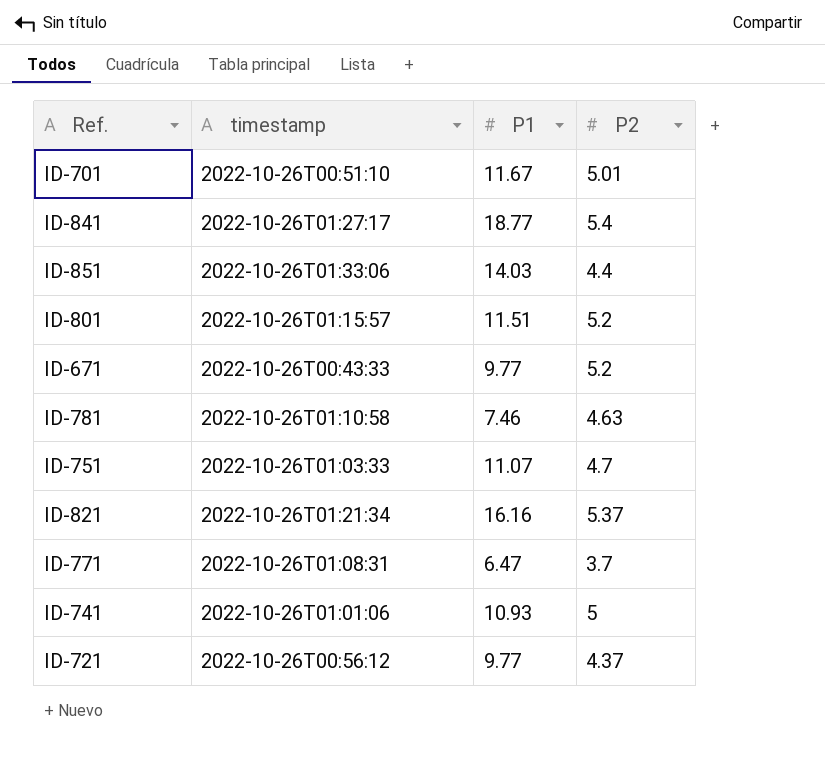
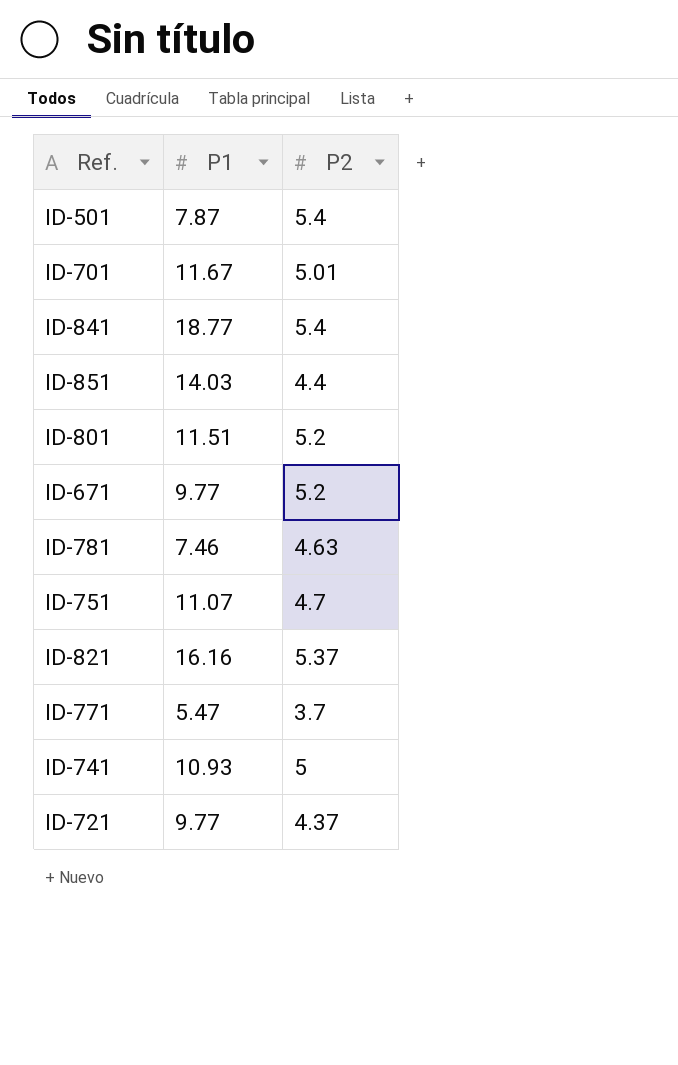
column timestamp | position: 2 -> none
row ID-501: none -> 7.87 | 5.4
ID-771 | P1: 6.47 -> 5.47

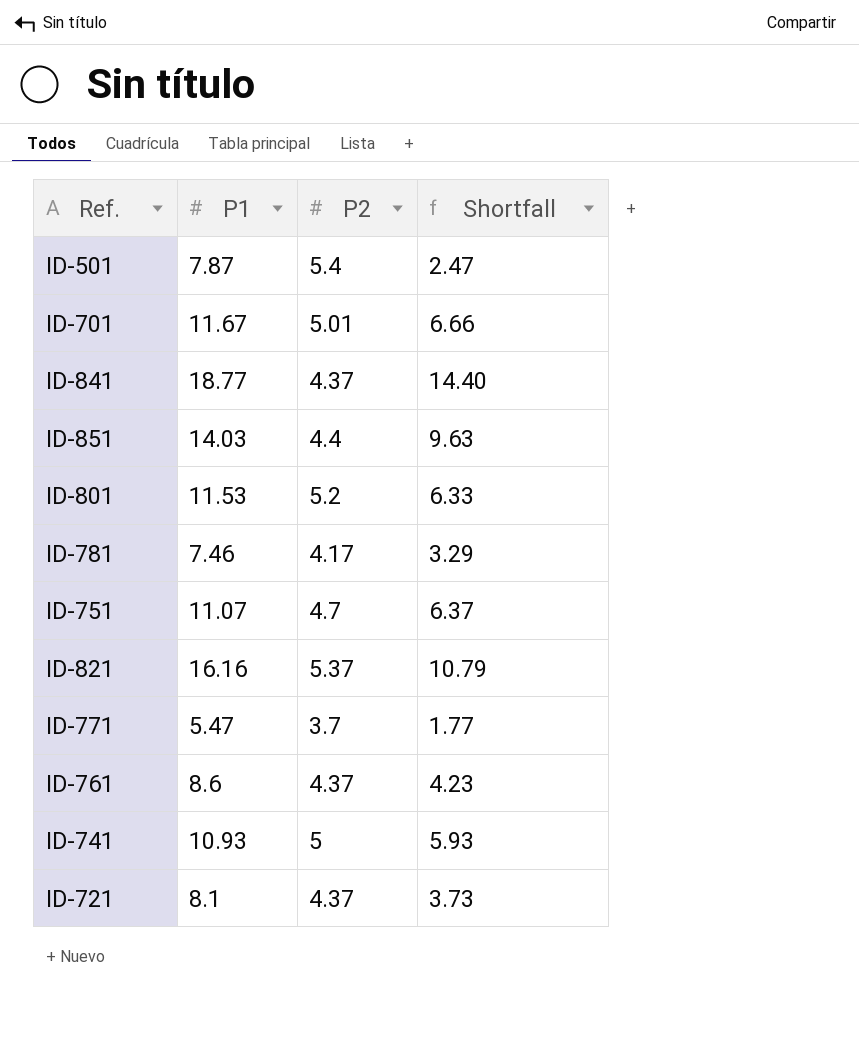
column Shortfall | formula: none -> [P1] - [P2]
row ID-671: 9.77 | 5.2 -> none
ID-841 | P2: 5.4 -> 4.37
ID-801 | P1: 11.51 -> 11.53
ID-781 | P2: 4.63 -> 4.17
row ID-761: none -> 8.6 | 4.37 | 4.23
ID-721 | P1: 9.77 -> 8.1

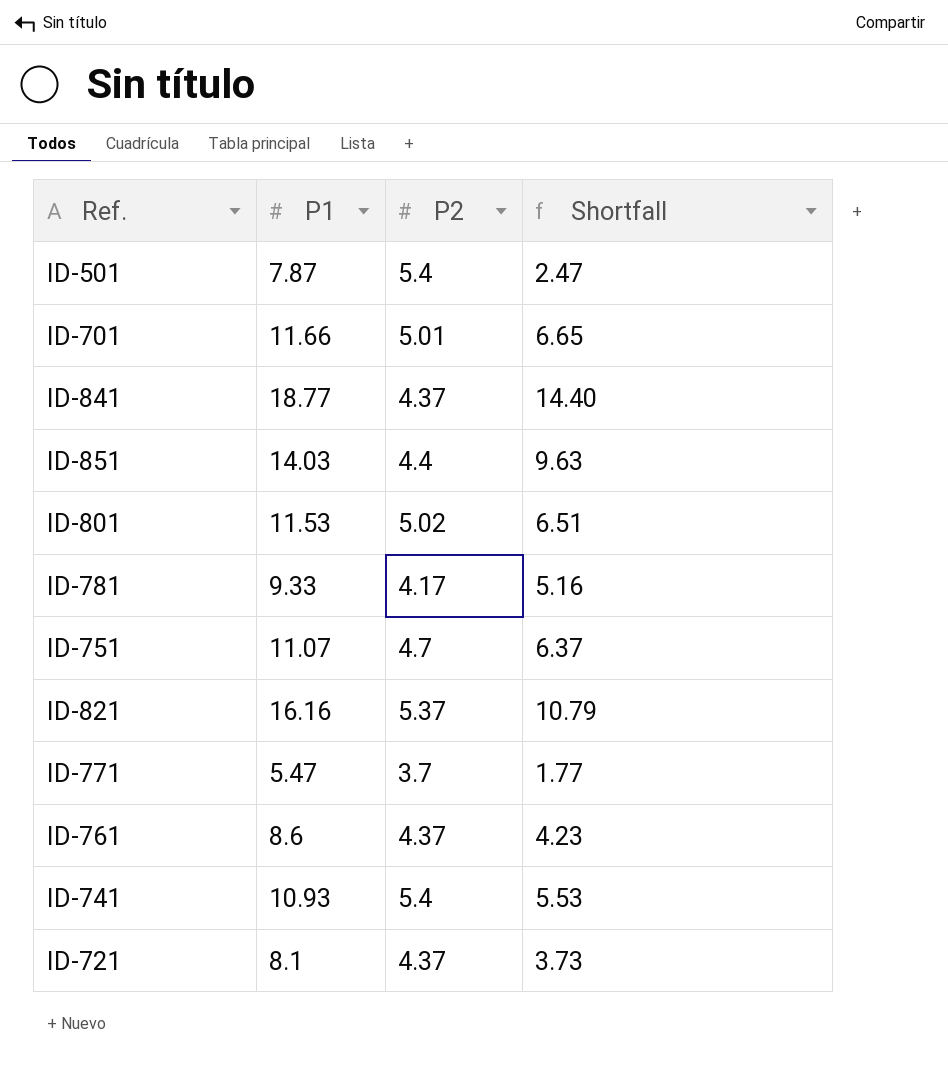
ID-701 | P1: 11.67 -> 11.66
ID-701 | Shortfall: 6.66 -> 6.65
ID-801 | P2: 5.2 -> 5.02
ID-801 | Shortfall: 6.33 -> 6.51
ID-781 | P1: 7.46 -> 9.33
ID-781 | Shortfall: 3.29 -> 5.16
ID-741 | P2: 5 -> 5.4
ID-741 | Shortfall: 5.93 -> 5.53

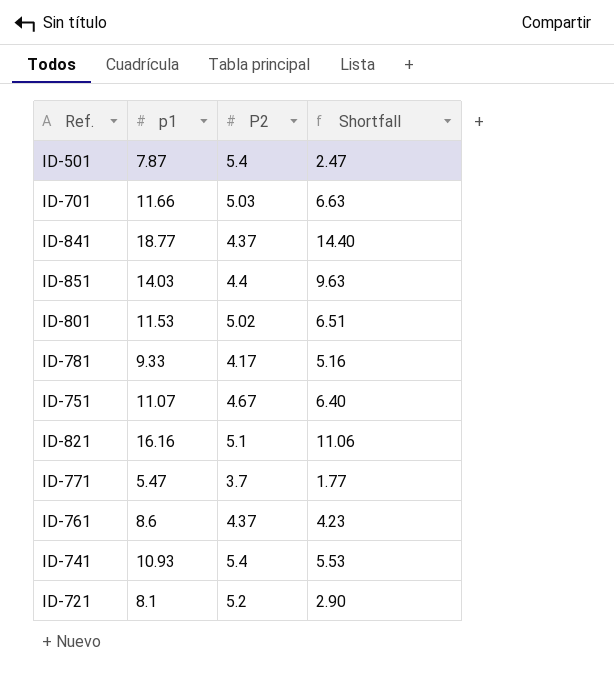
column name: P1 -> p1
ID-701 | P2: 5.01 -> 5.03
ID-701 | Shortfall: 6.65 -> 6.63
ID-751 | P2: 4.7 -> 4.67
ID-751 | Shortfall: 6.37 -> 6.40
ID-821 | P2: 5.37 -> 5.1
ID-821 | Shortfall: 10.79 -> 11.06
ID-721 | P2: 4.37 -> 5.2
ID-721 | Shortfall: 3.73 -> 2.90

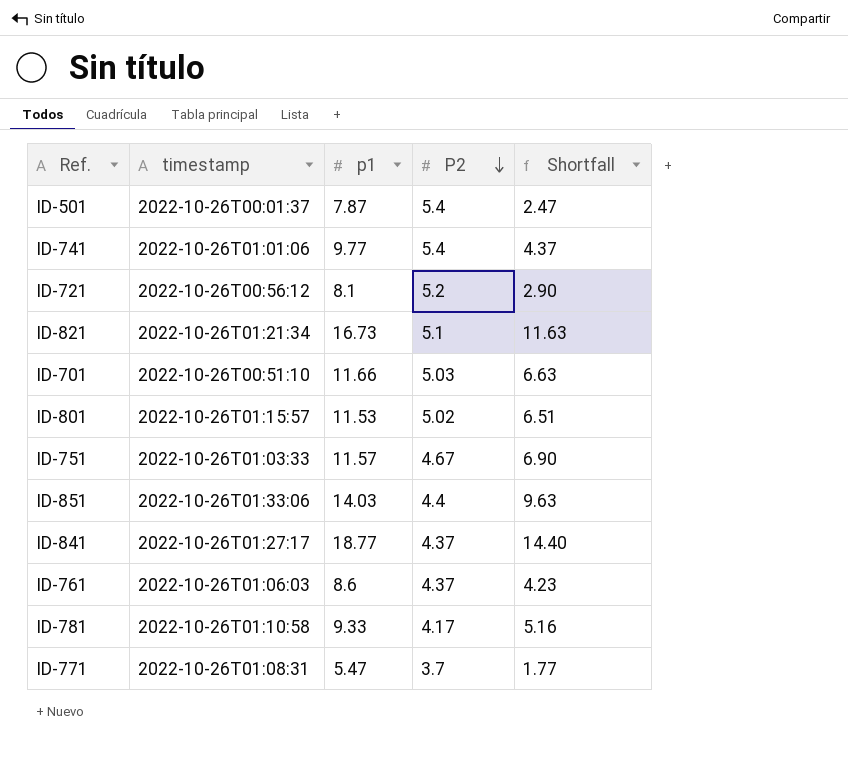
row order: none -> P2 descending
column timestamp | position: none -> 2
ID-741 | p1: 10.93 -> 9.77
ID-741 | Shortfall: 5.53 -> 4.37
ID-821 | p1: 16.16 -> 16.73
ID-821 | Shortfall: 11.06 -> 11.63
ID-751 | p1: 11.07 -> 11.57
ID-751 | Shortfall: 6.40 -> 6.90

